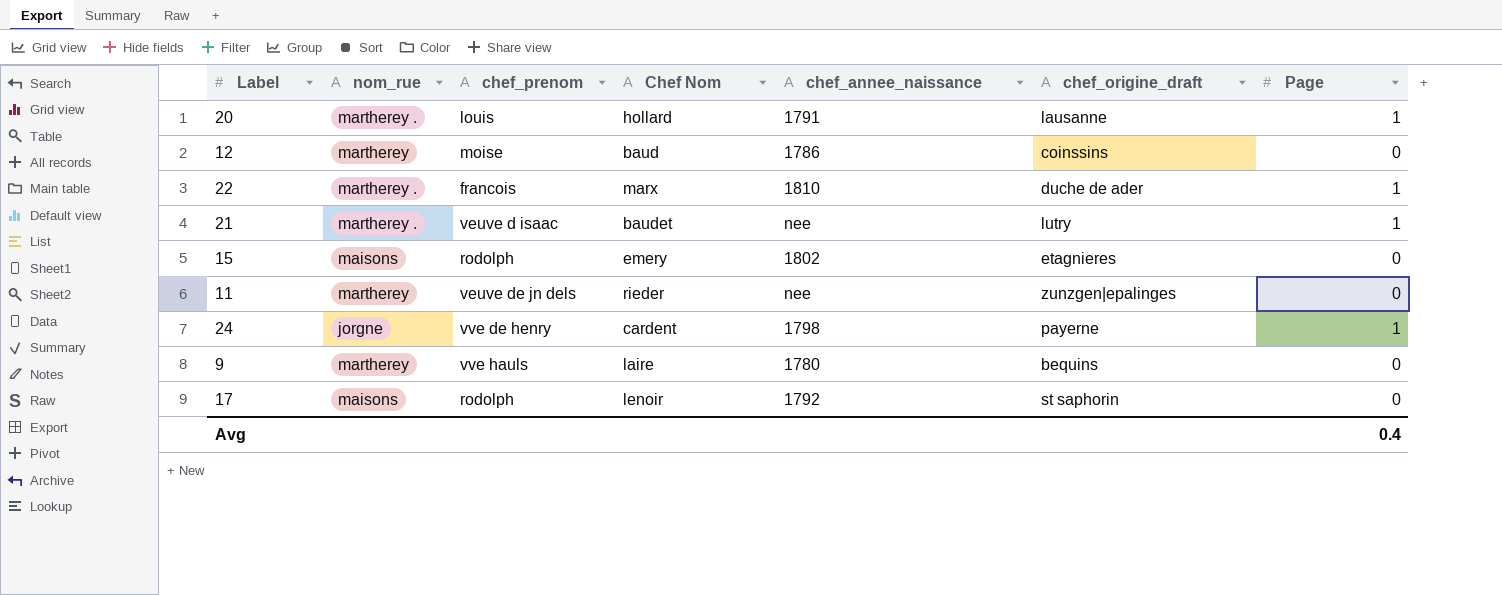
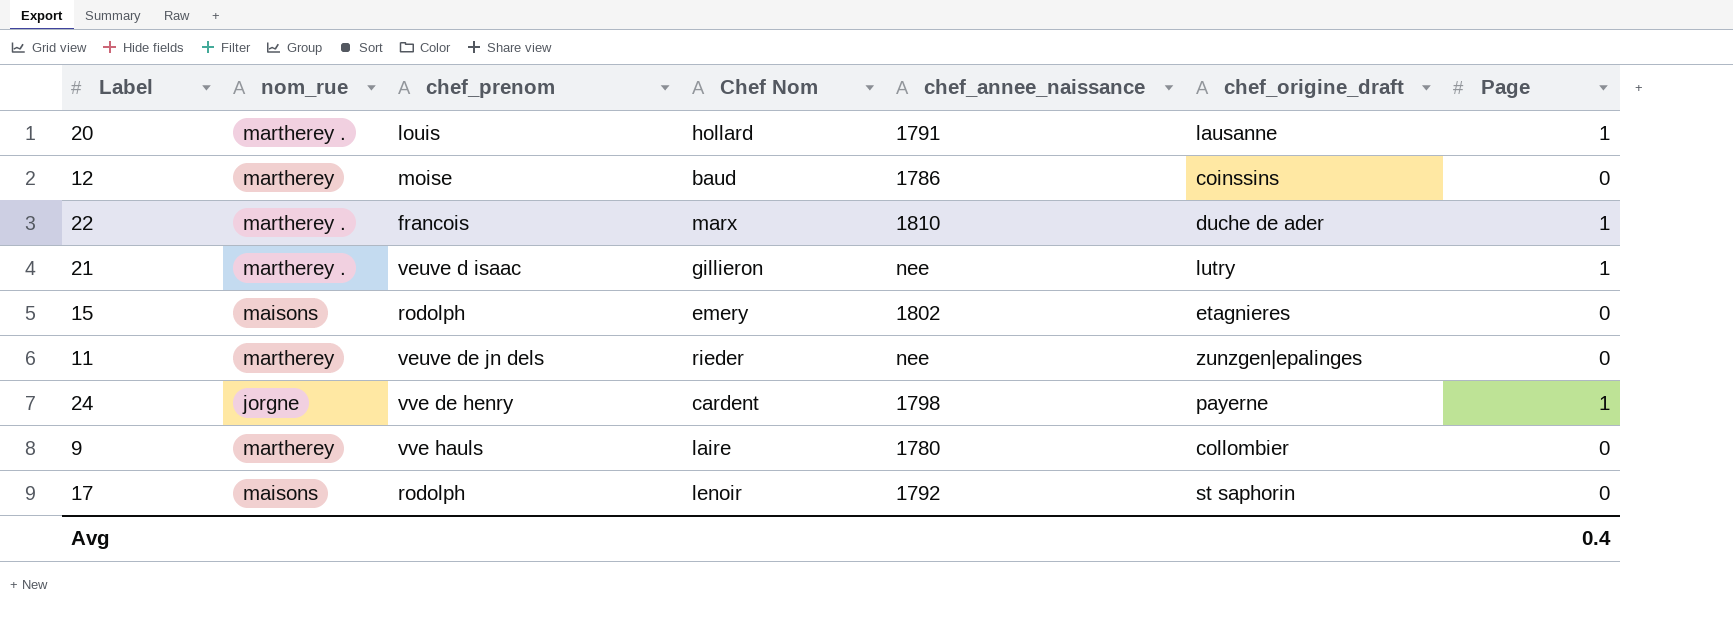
21 | Chef Nom: baudet -> gillieron
9 | chef_origine_draft: bequins -> collombier

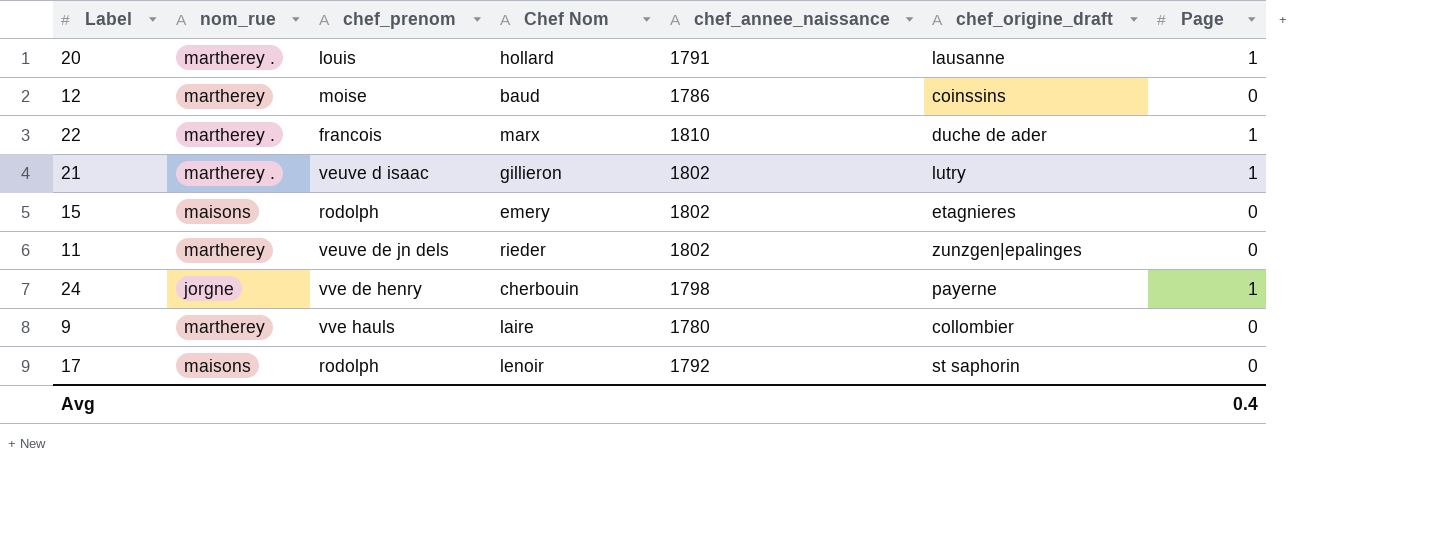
21 | chef_annee_naissance: nee -> 1802
11 | chef_annee_naissance: nee -> 1802
24 | Chef Nom: cardent -> cherbouin

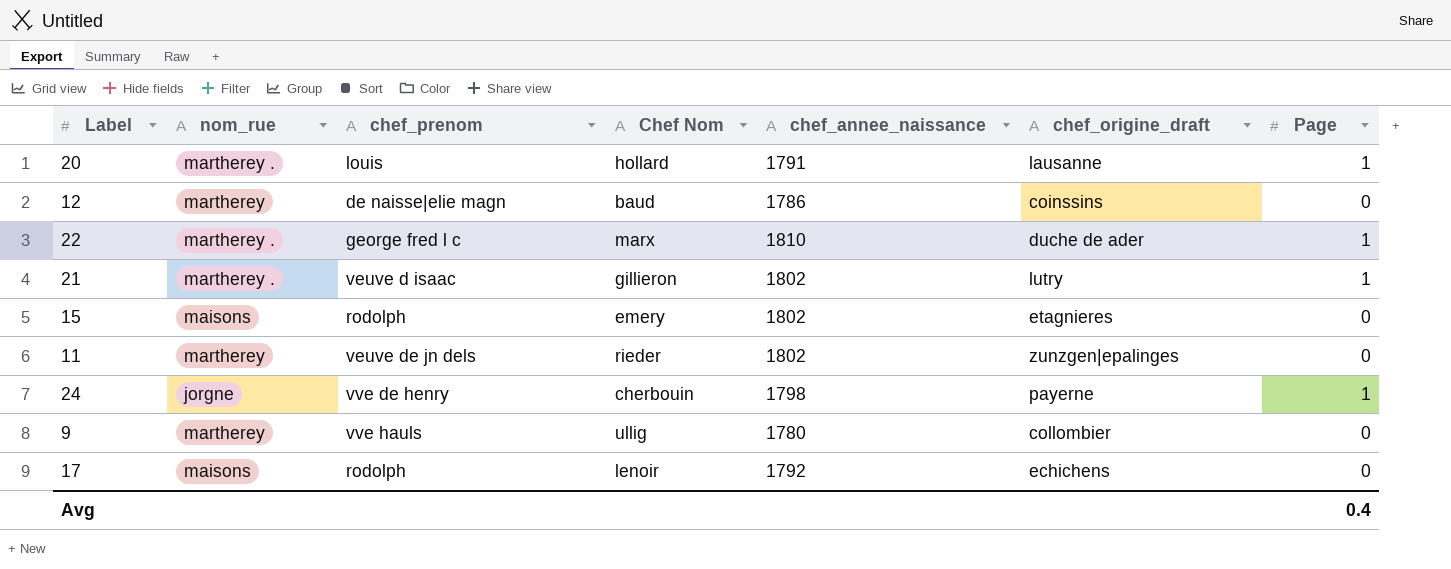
12 | chef_prenom: moise -> de naisse|elie magn
22 | chef_prenom: francois -> george fred l c
9 | Chef Nom: laire -> ullig
17 | chef_origine_draft: st saphorin -> echichens

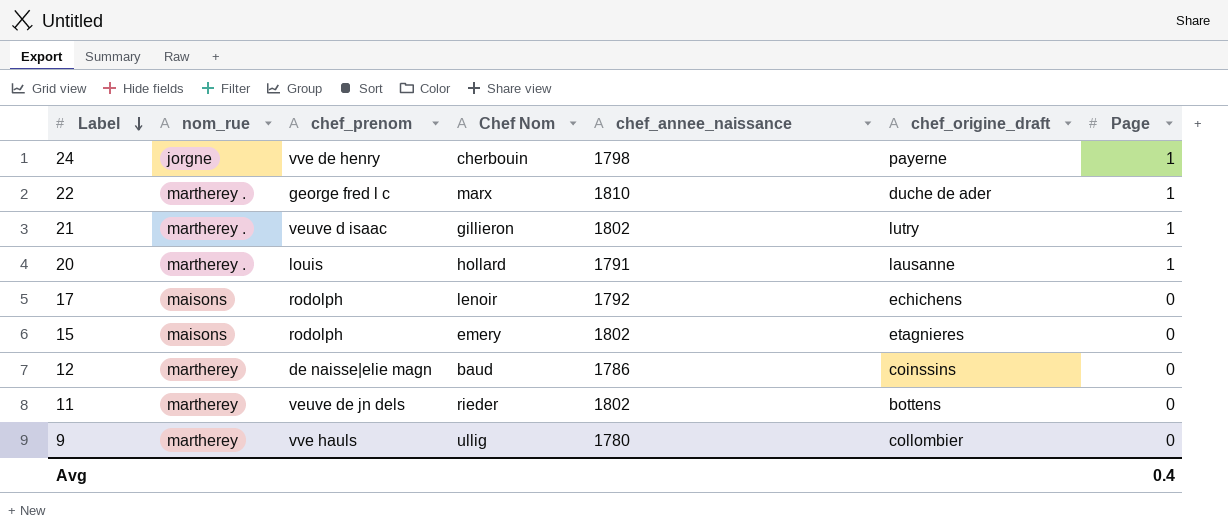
row order: none -> Label descending
11 | chef_origine_draft: zunzgen|epalinges -> bottens

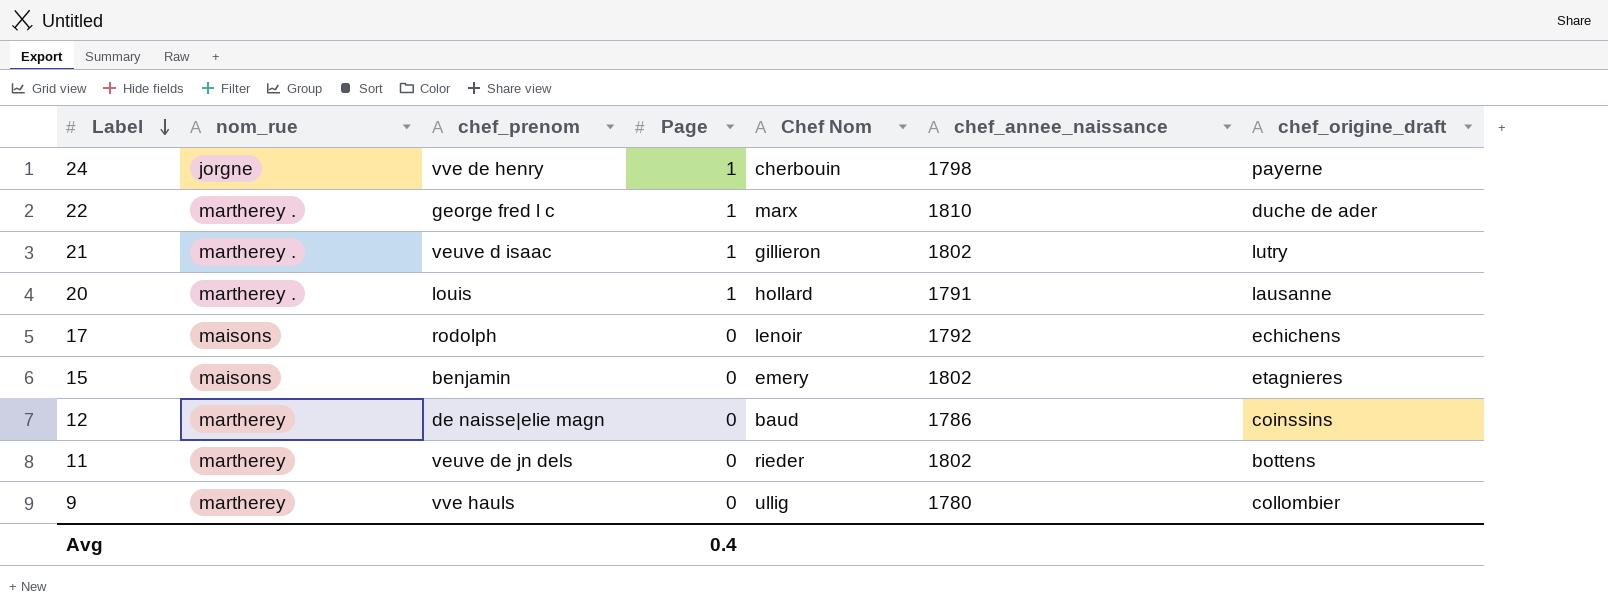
column Page | position: 7 -> 4
15 | chef_prenom: rodolph -> benjamin

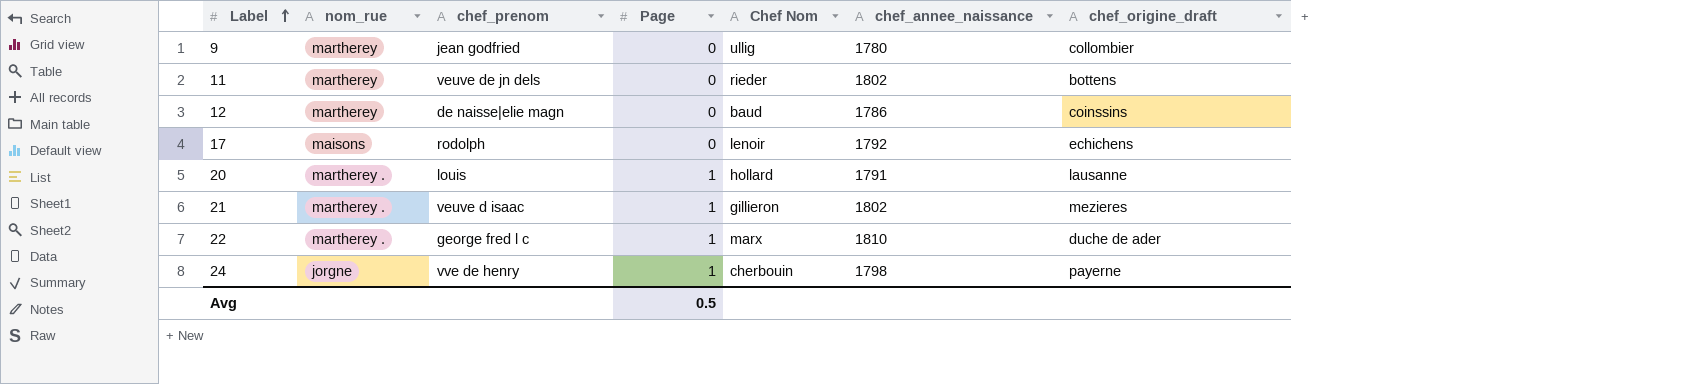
row order: Label descending -> Label ascending
row 15: maisons | benjamin | 0 | emery | 1802 | etagnieres -> none
9 | chef_prenom: vve hauls -> jean godfried
21 | chef_origine_draft: lutry -> mezieres
Avg | Page: 0.4 -> 0.5

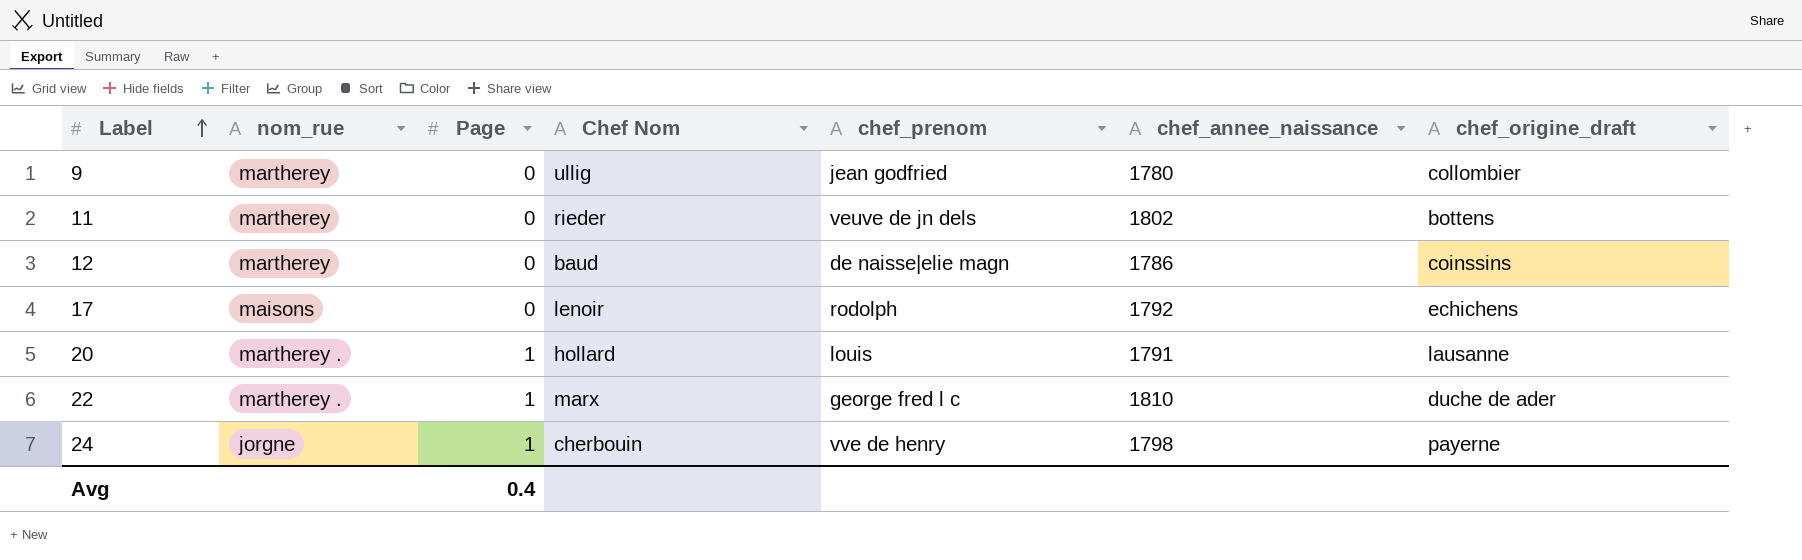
column chef_prenom | position: 3 -> 5
row 21: martherey . | veuve d isaac | 1 | gillieron | 1802 | mezieres -> none
Avg | Page: 0.5 -> 0.4

